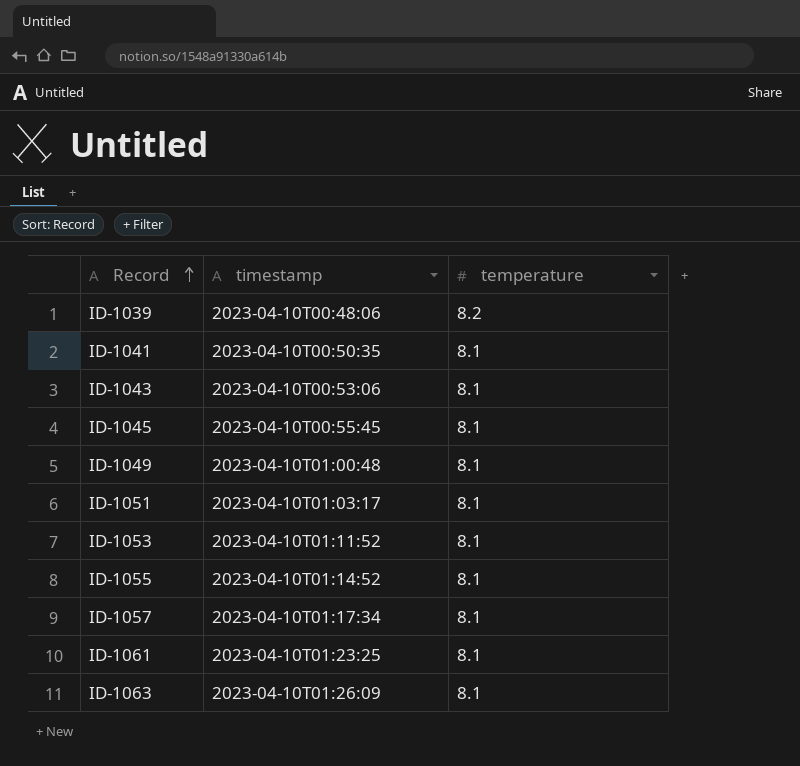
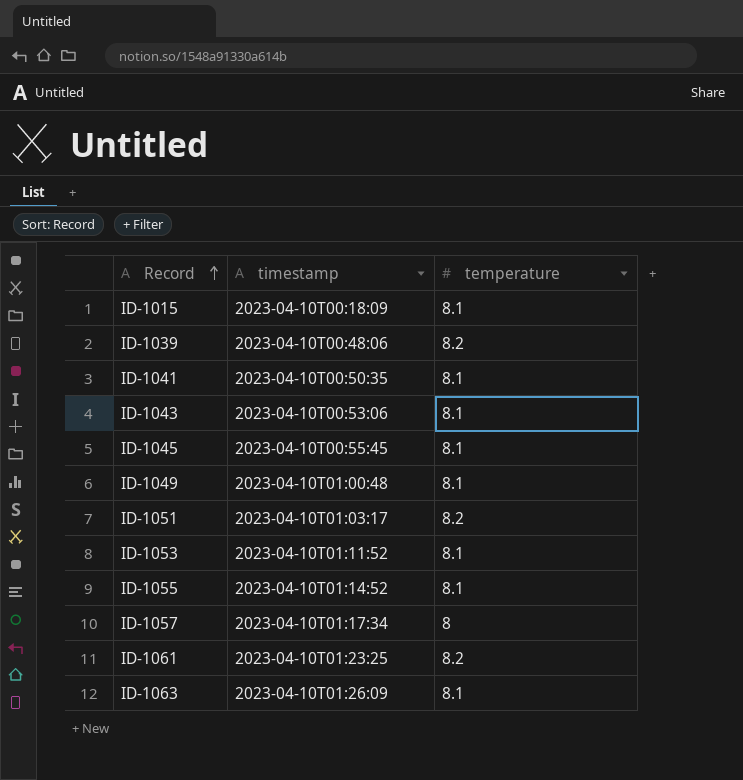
row ID-1015: none -> 2023-04-10T00:18:09 | 8.1
ID-1051 | temperature: 8.1 -> 8.2
ID-1057 | temperature: 8.1 -> 8
ID-1061 | temperature: 8.1 -> 8.2

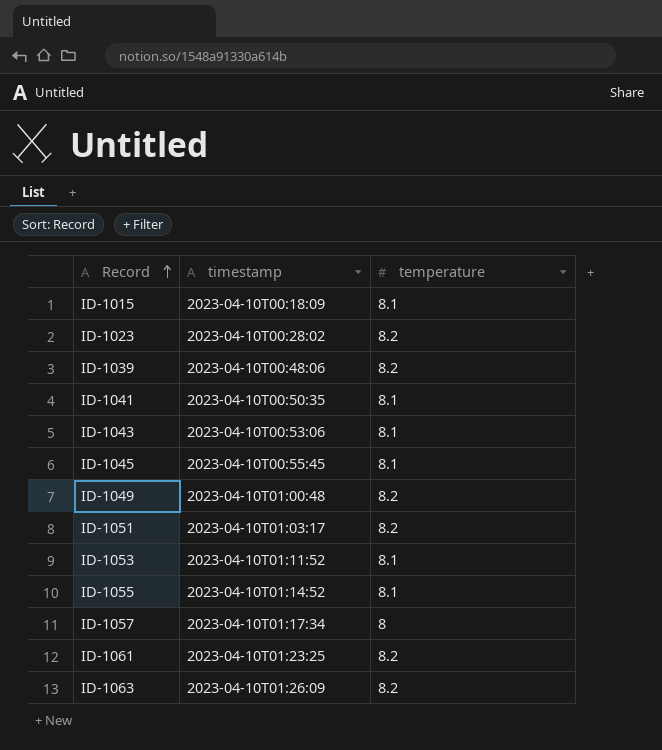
row ID-1023: none -> 2023-04-10T00:28:02 | 8.2
ID-1049 | temperature: 8.1 -> 8.2
ID-1063 | temperature: 8.1 -> 8.2

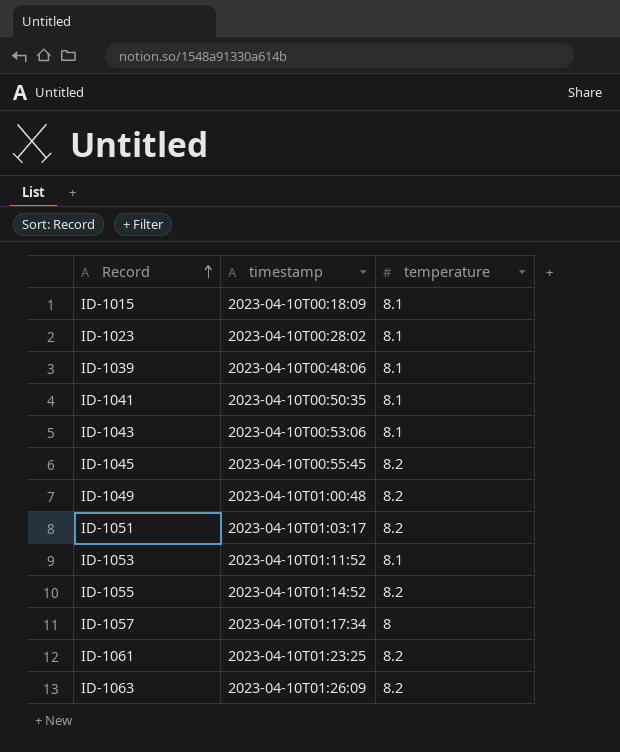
ID-1023 | temperature: 8.2 -> 8.1
ID-1039 | temperature: 8.2 -> 8.1
ID-1045 | temperature: 8.1 -> 8.2
ID-1055 | temperature: 8.1 -> 8.2

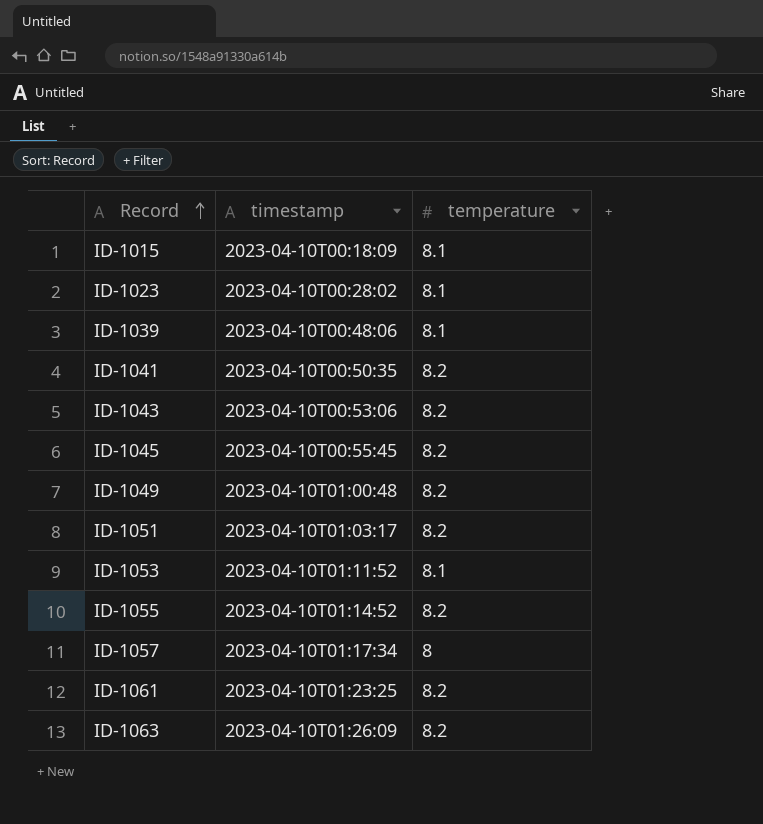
ID-1041 | temperature: 8.1 -> 8.2
ID-1043 | temperature: 8.1 -> 8.2

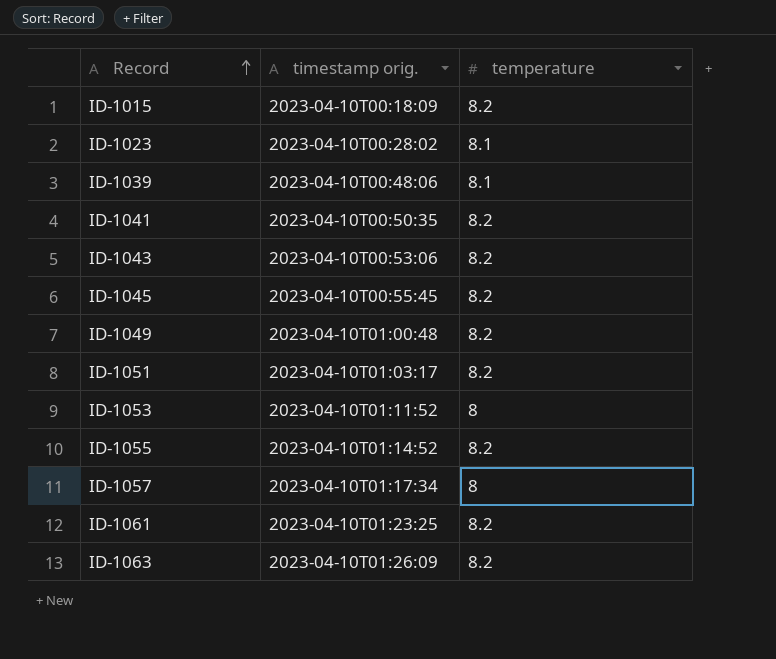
column name: timestamp -> timestamp orig.
ID-1015 | temperature: 8.1 -> 8.2
ID-1053 | temperature: 8.1 -> 8

